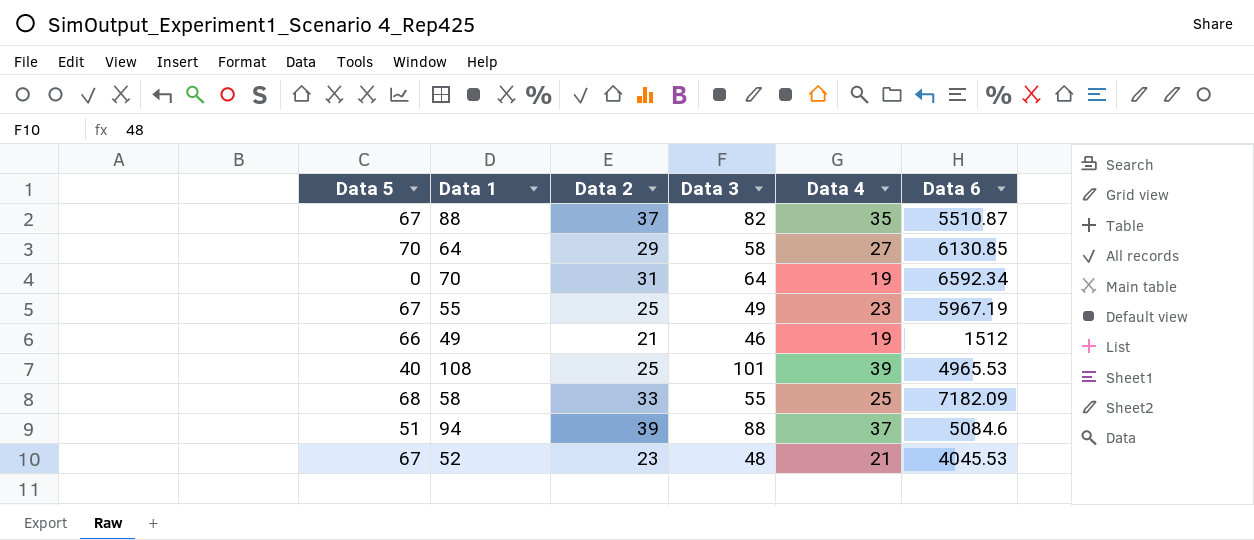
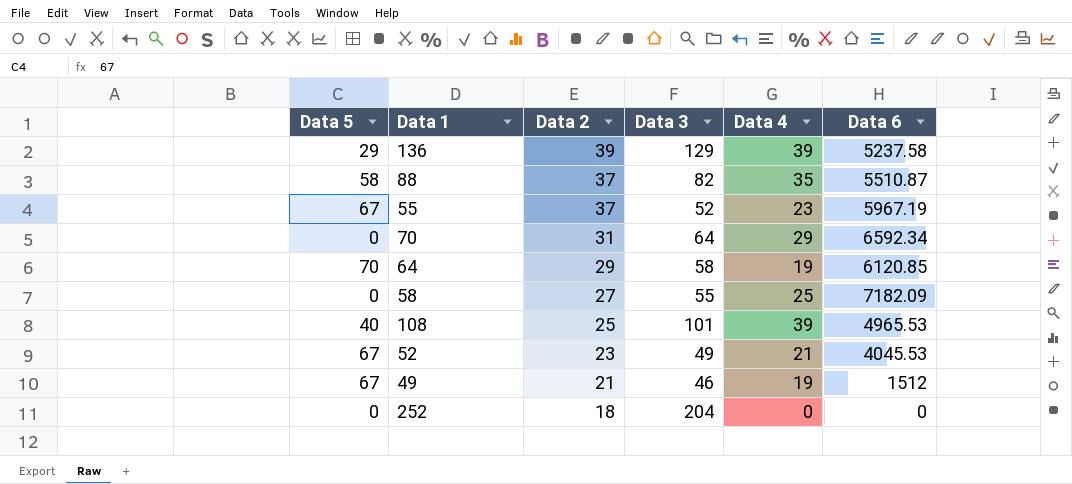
row order: none -> Data 2 descending
row 94: 51 | 39 | 88 | 37 | 5084.6 -> none
row 136: none -> 29 | 39 | 129 | 39 | 5237.58
88 | Data 5: 67 -> 58
55 | Data 2: 25 -> 37
55 | Data 3: 49 -> 52
70 | Data 4: 19 -> 29
64 | Data 4: 27 -> 19
64 | Data 6: 6130.85 -> 6120.85
58 | Data 5: 68 -> 0
58 | Data 2: 33 -> 27
52 | Data 3: 48 -> 49
49 | Data 5: 66 -> 67
row 252: none -> 0 | 18 | 204 | 0 | 0

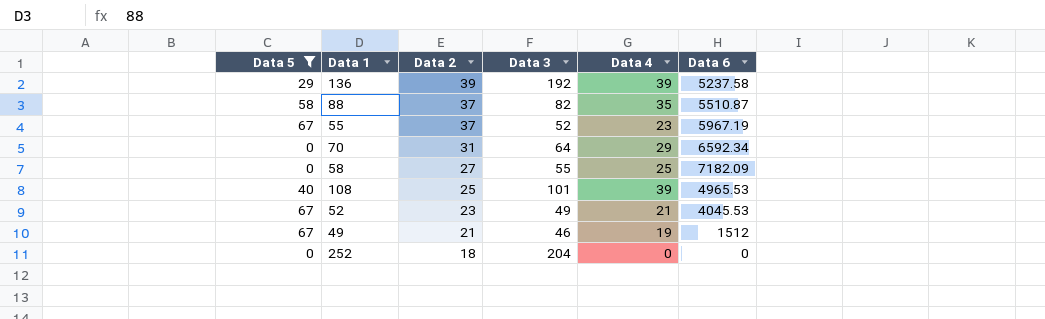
filter: none -> Data 5 != 70
136 | Data 3: 129 -> 192

